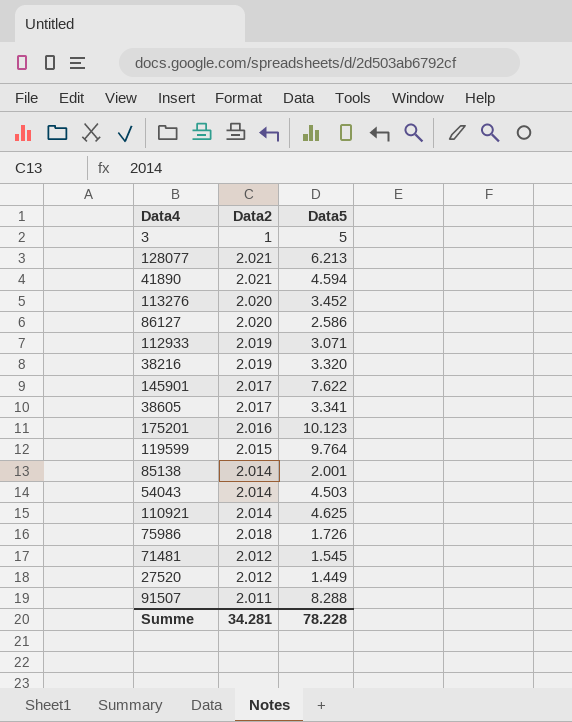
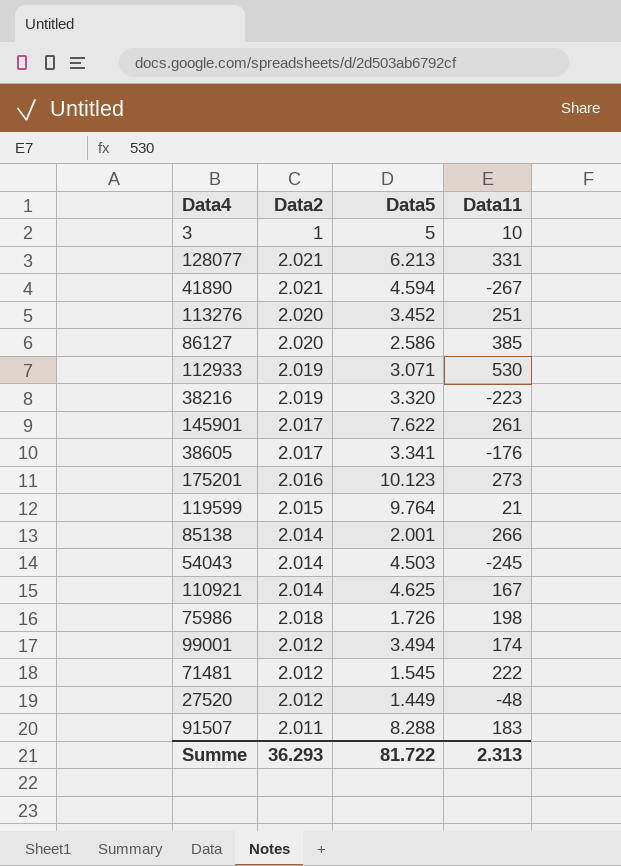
column Data11 | position: none -> 4
row 99001: none -> 2.012 | 3.494 | 174
Summe | Data2: 34.281 -> 36.293
Summe | Data5: 78.228 -> 81.722

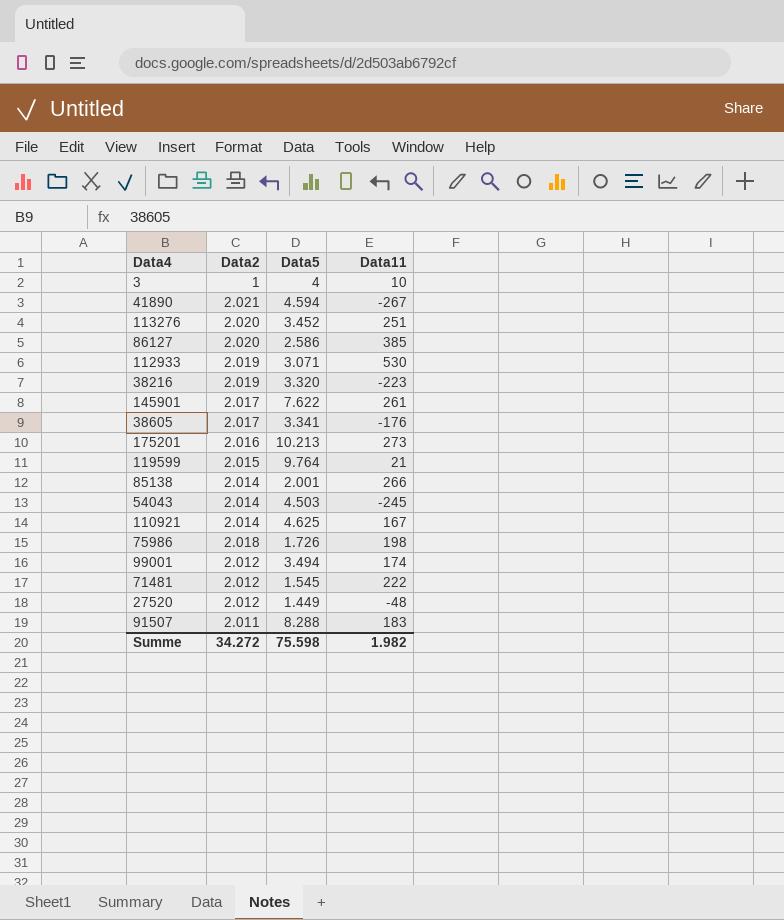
row 128077: 2.021 | 6.213 | 331 -> none
3 | Data5: 5 -> 4
175201 | Data5: 10.123 -> 10.213
Summe | Data2: 36.293 -> 34.272
Summe | Data5: 81.722 -> 75.598
Summe | Data11: 2.313 -> 1.982

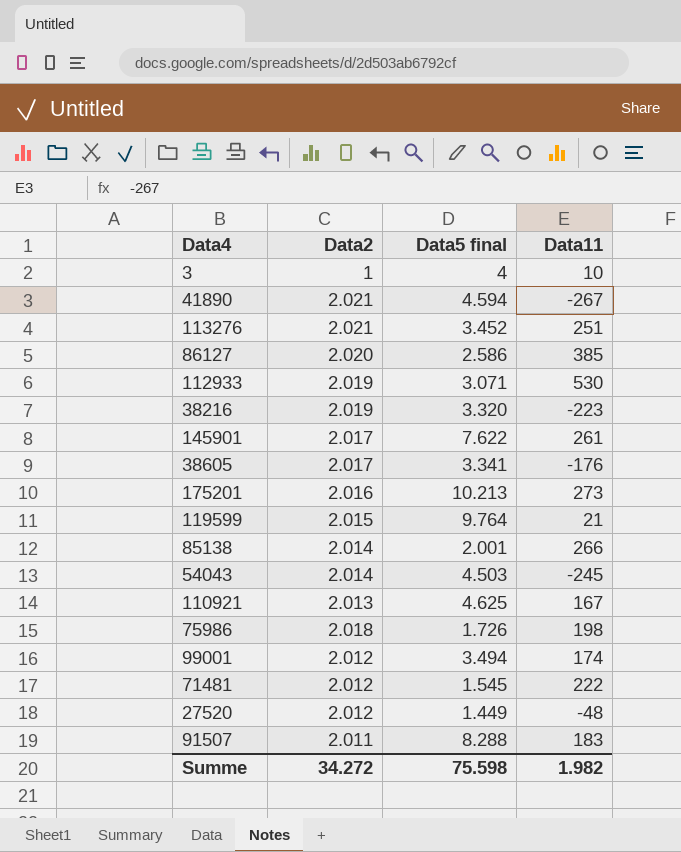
column name: Data5 -> Data5 final
113276 | Data2: 2.020 -> 2.021
110921 | Data2: 2.014 -> 2.013

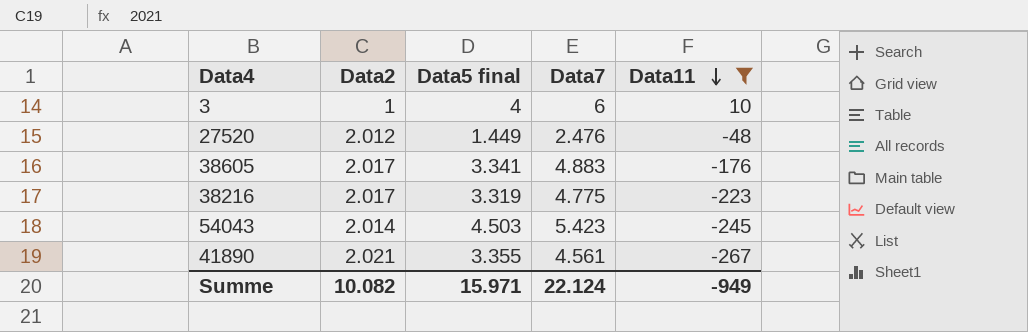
filter: none -> Data11 <= 10
row order: none -> Data11 descending
column Data7 | position: none -> 4
38216 | Data2: 2.019 -> 2.017
38216 | Data5 final: 3.320 -> 3.319
41890 | Data5 final: 4.594 -> 3.355
Summe | Data2: 34.272 -> 10.082
Summe | Data5 final: 75.598 -> 15.971
Summe | Data11: 1.982 -> -949

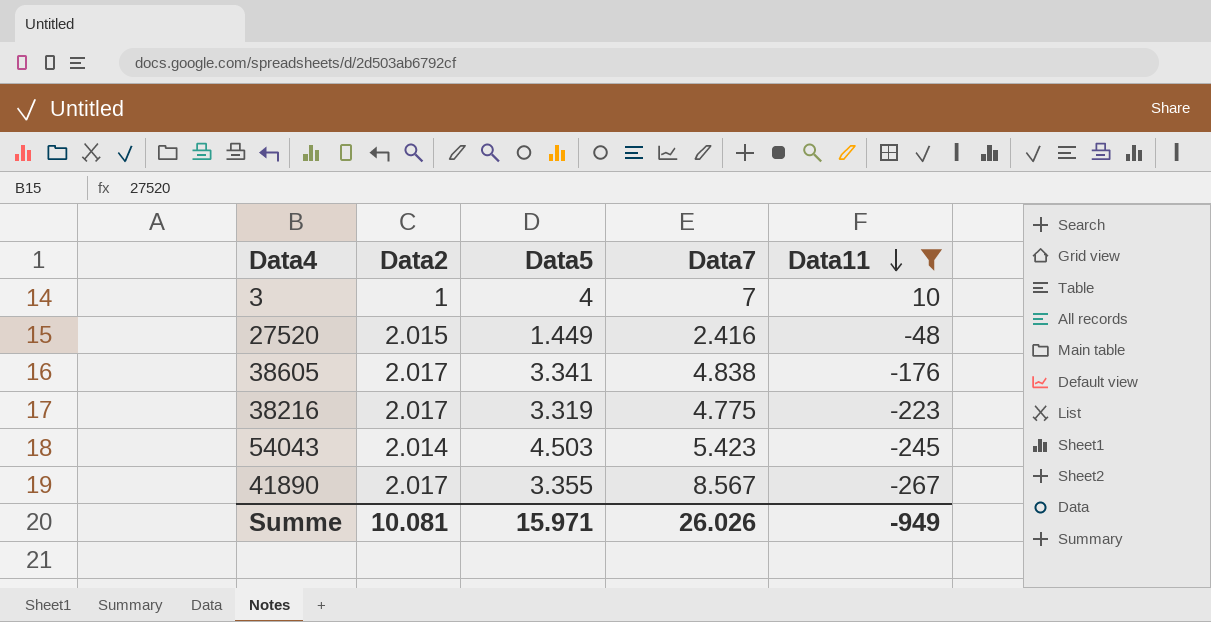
column name: Data5 final -> Data5
3 | Data7: 6 -> 7
27520 | Data2: 2.012 -> 2.015
27520 | Data7: 2.476 -> 2.416
38605 | Data7: 4.883 -> 4.838
41890 | Data2: 2.021 -> 2.017
41890 | Data7: 4.561 -> 8.567
Summe | Data2: 10.082 -> 10.081
Summe | Data7: 22.124 -> 26.026

